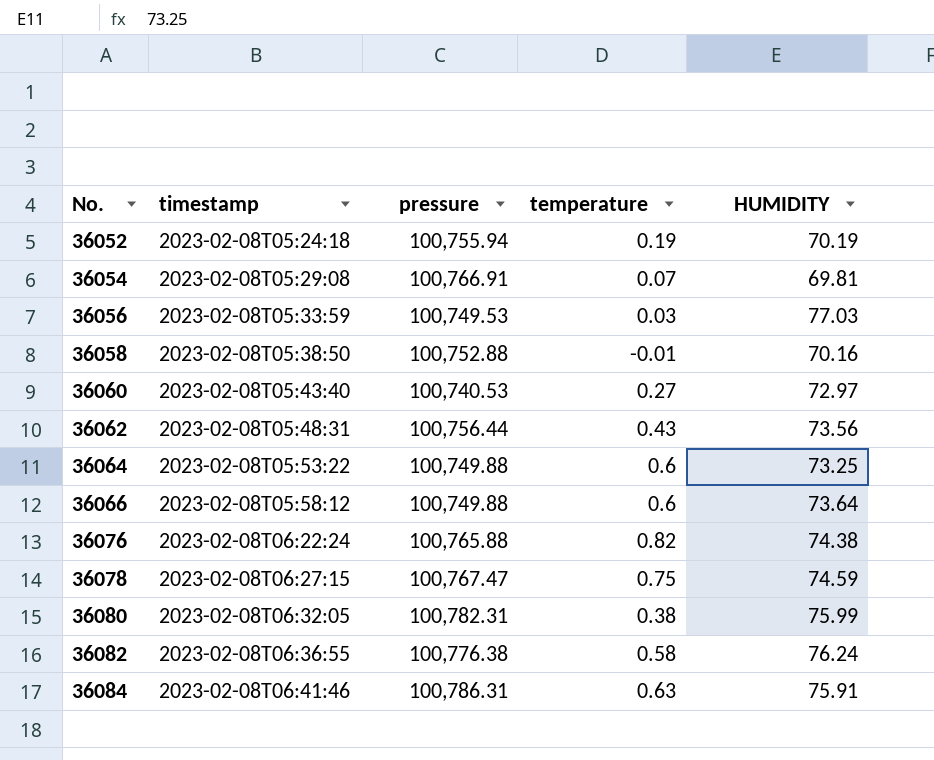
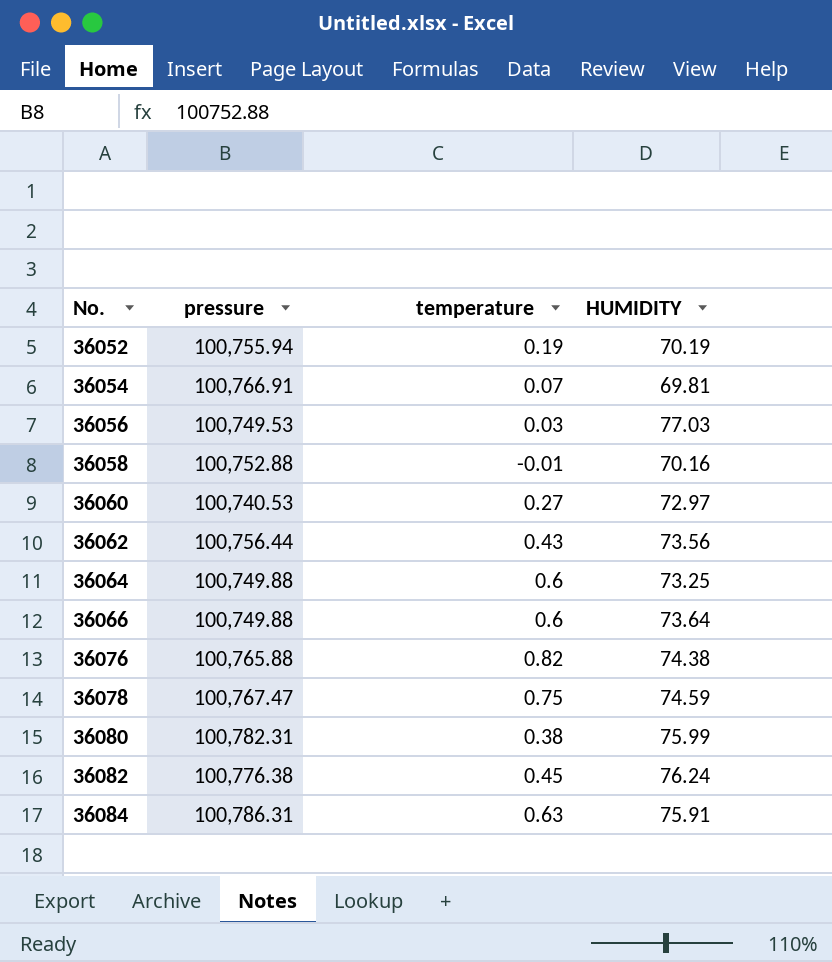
column timestamp | position: 2 -> none
36082 | temperature: 0.58 -> 0.45

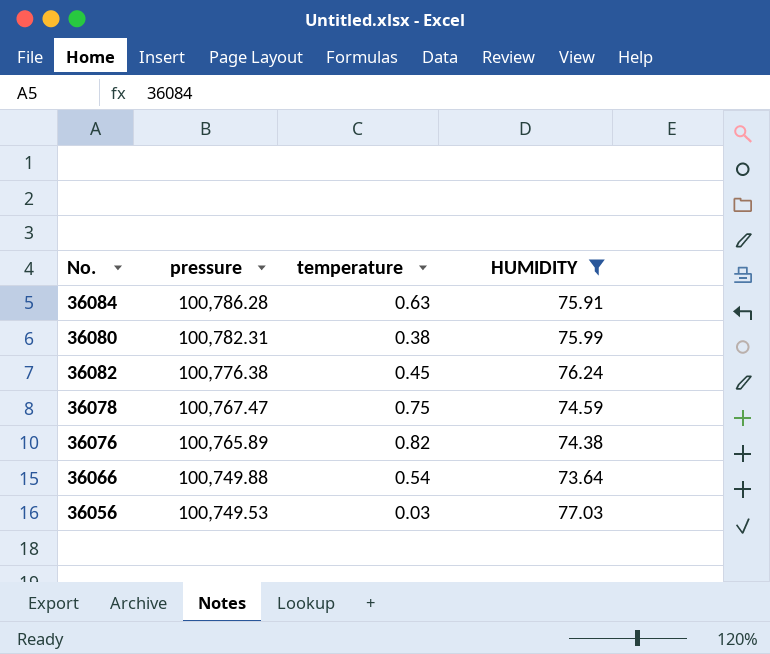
filter: none -> HUMIDITY >= 73.64
row order: No. ascending -> pressure descending
36084 | pressure: 100,786.31 -> 100,786.28
36076 | pressure: 100,765.88 -> 100,765.89
36066 | temperature: 0.6 -> 0.54

